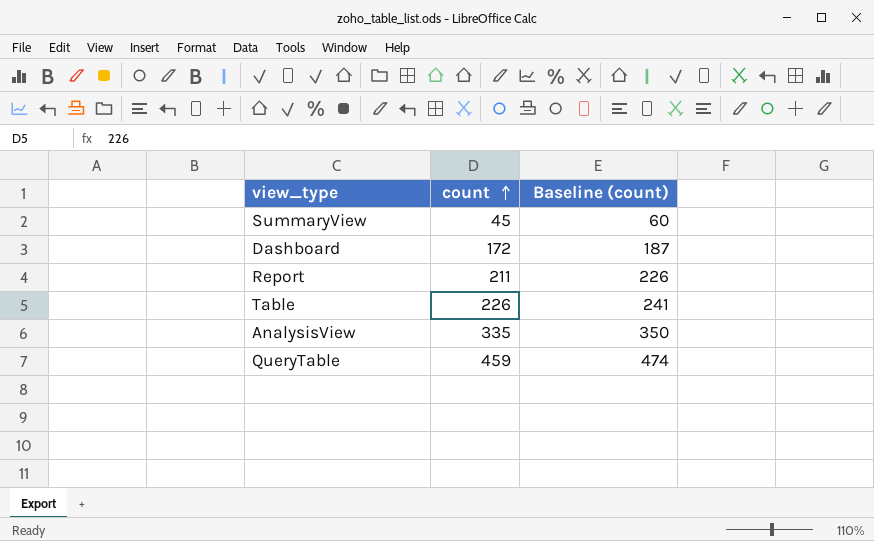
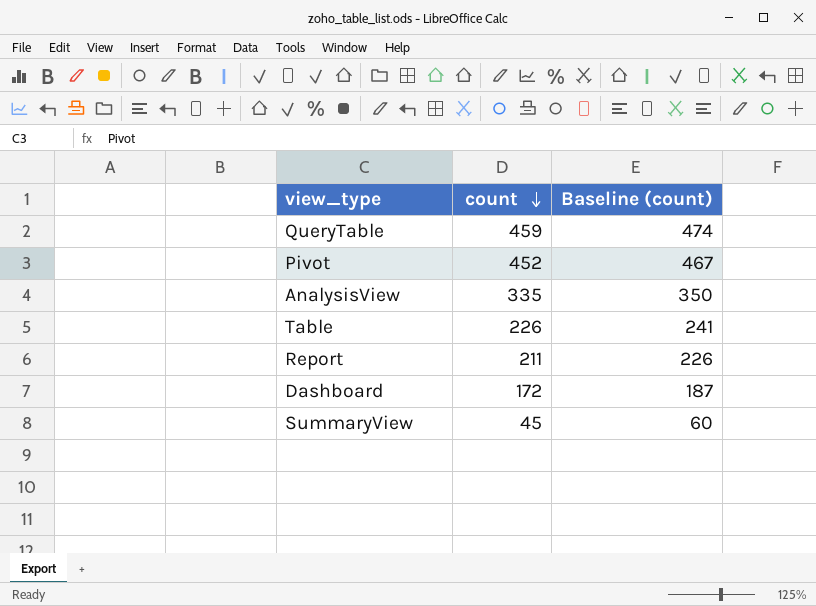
row order: count ascending -> count descending
row Pivot: none -> 452 | 467

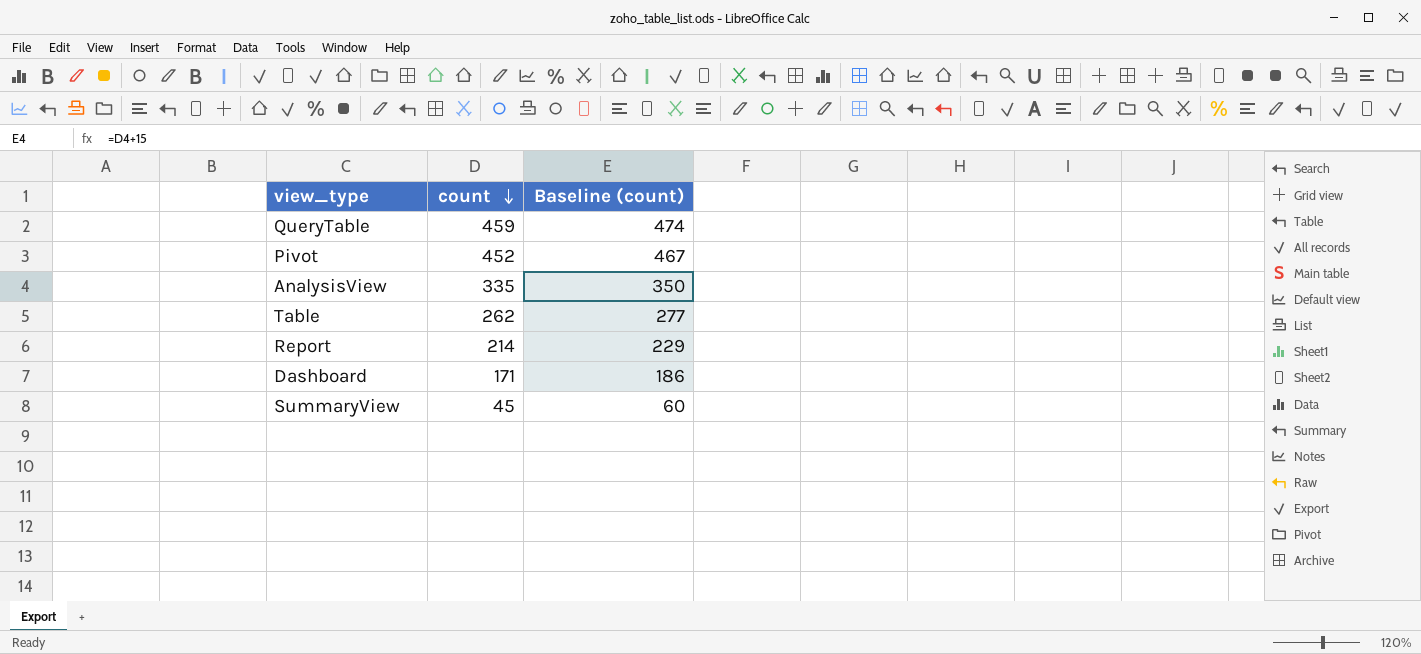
Table | count: 226 -> 262
Table | Baseline (count): 241 -> 277
Report | count: 211 -> 214
Report | Baseline (count): 226 -> 229
Dashboard | count: 172 -> 171
Dashboard | Baseline (count): 187 -> 186

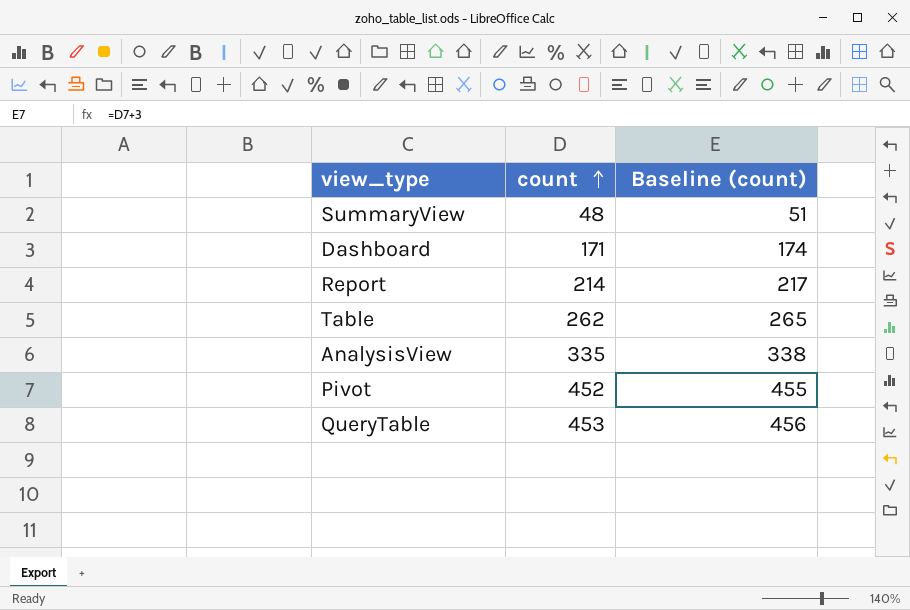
row order: count descending -> count ascending
column Baseline (count) | formula: [count] + 15 -> [count] + 3
SummaryView | count: 45 -> 48
QueryTable | count: 459 -> 453

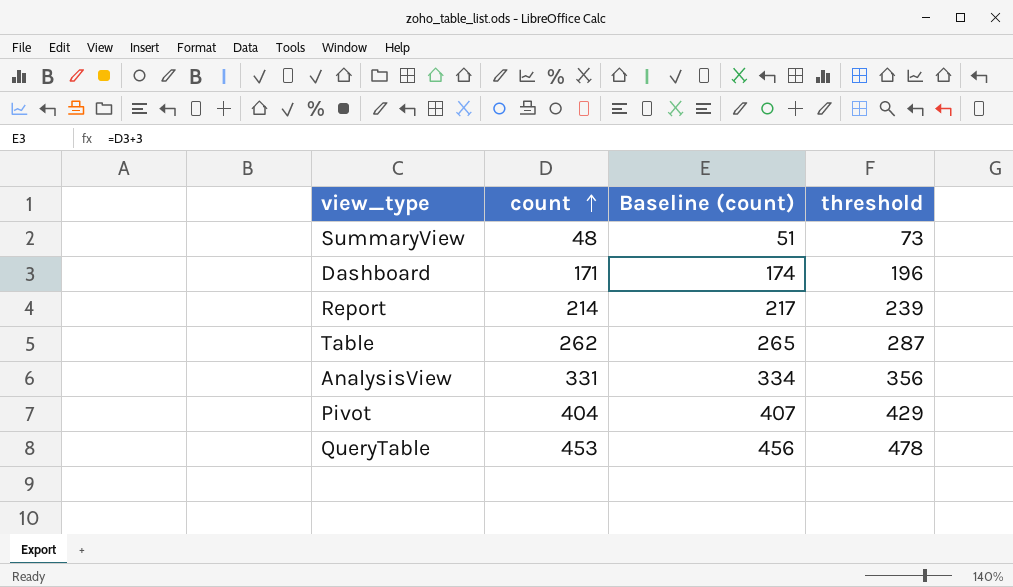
column threshold | formula: none -> [count] + 25
AnalysisView | count: 335 -> 331
AnalysisView | Baseline (count): 338 -> 334
Pivot | count: 452 -> 404
Pivot | Baseline (count): 455 -> 407

